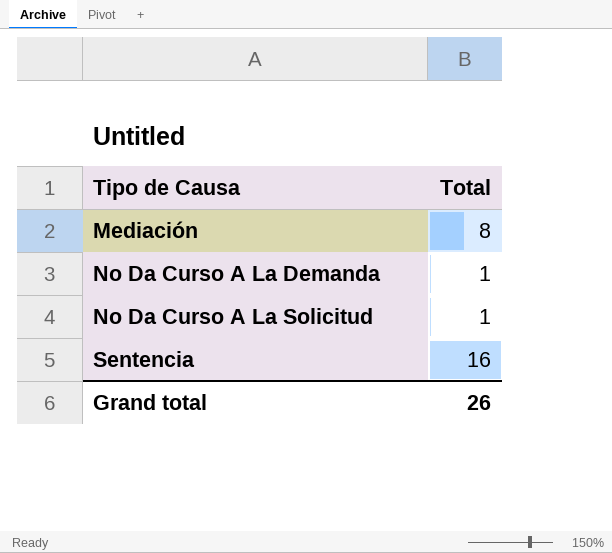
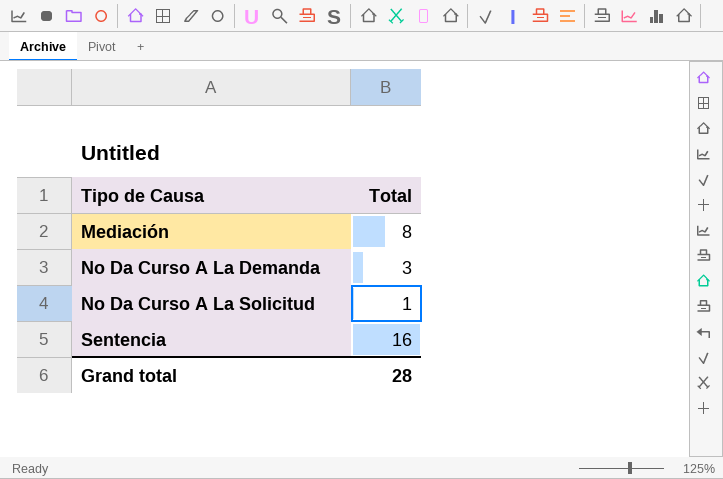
No Da Curso A La Demanda | Total: 1 -> 3
Grand total | Total: 26 -> 28

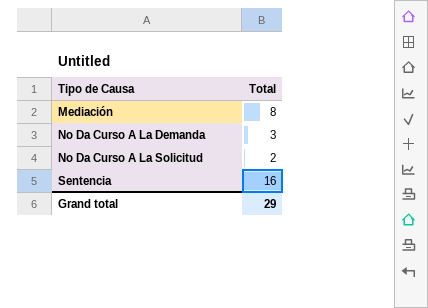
No Da Curso A La Solicitud | Total: 1 -> 2
Grand total | Total: 28 -> 29

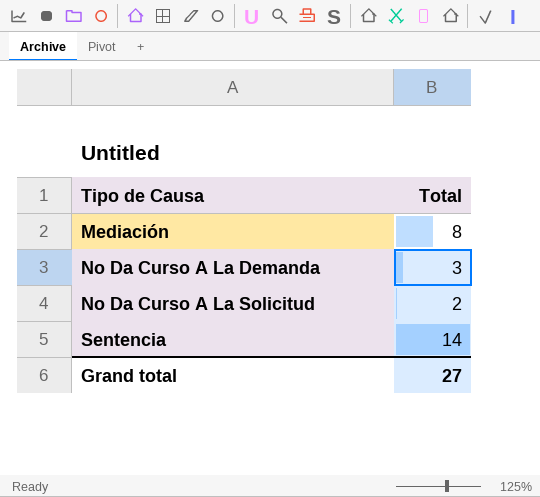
Sentencia | Total: 16 -> 14
Grand total | Total: 29 -> 27

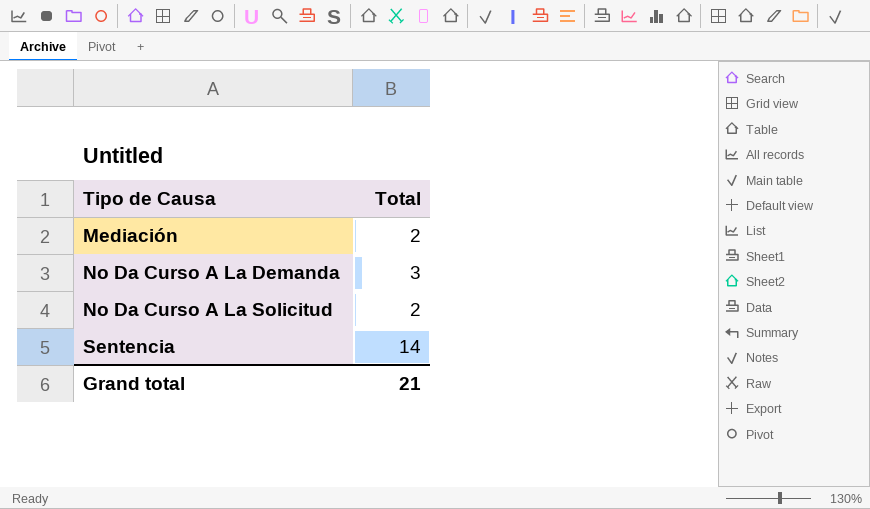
Mediación | Total: 8 -> 2
Grand total | Total: 27 -> 21

